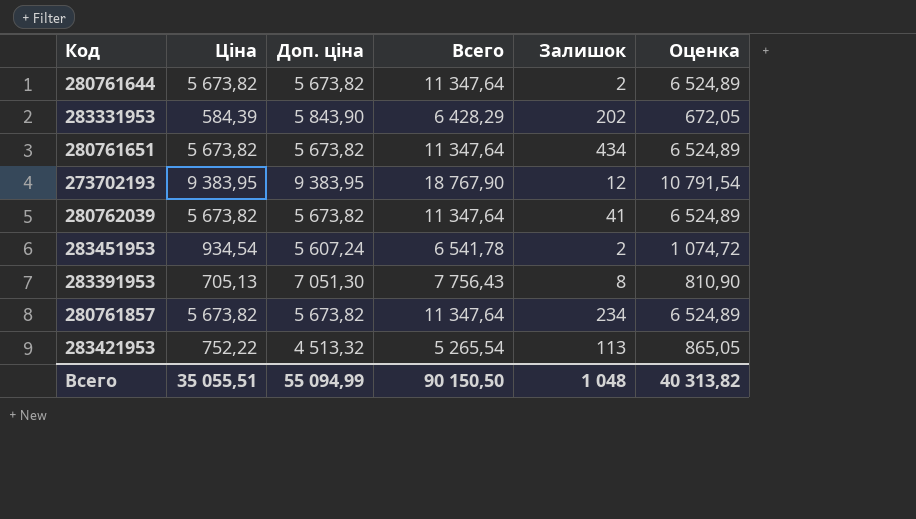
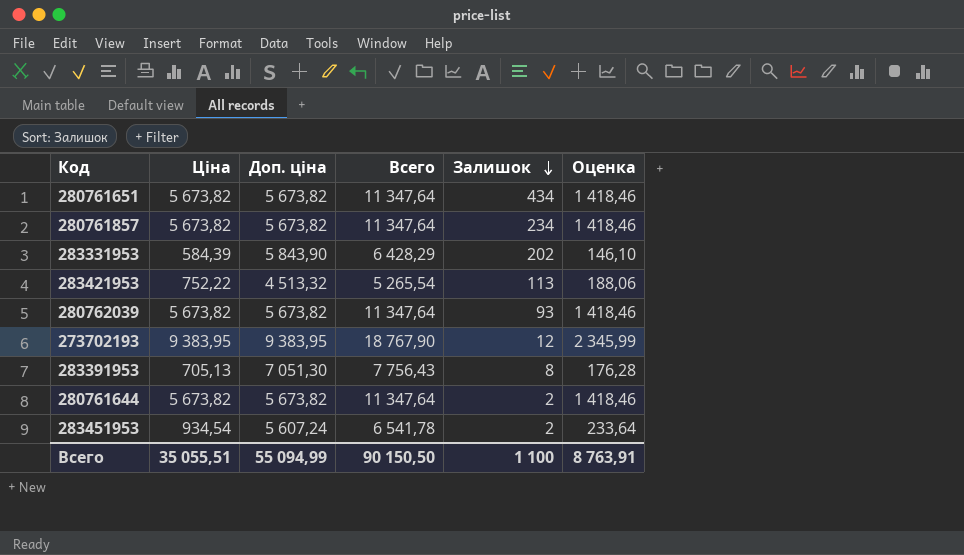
row order: none -> Залишок descending
column Оценка | formula: [Ціна] * 1,15 -> [Ціна] * 0,25
280762039 | Залишок: 41 -> 93
Всего | Залишок: 1 048 -> 1 100
Всего | Оценка: 40 313,82 -> 8 763,91

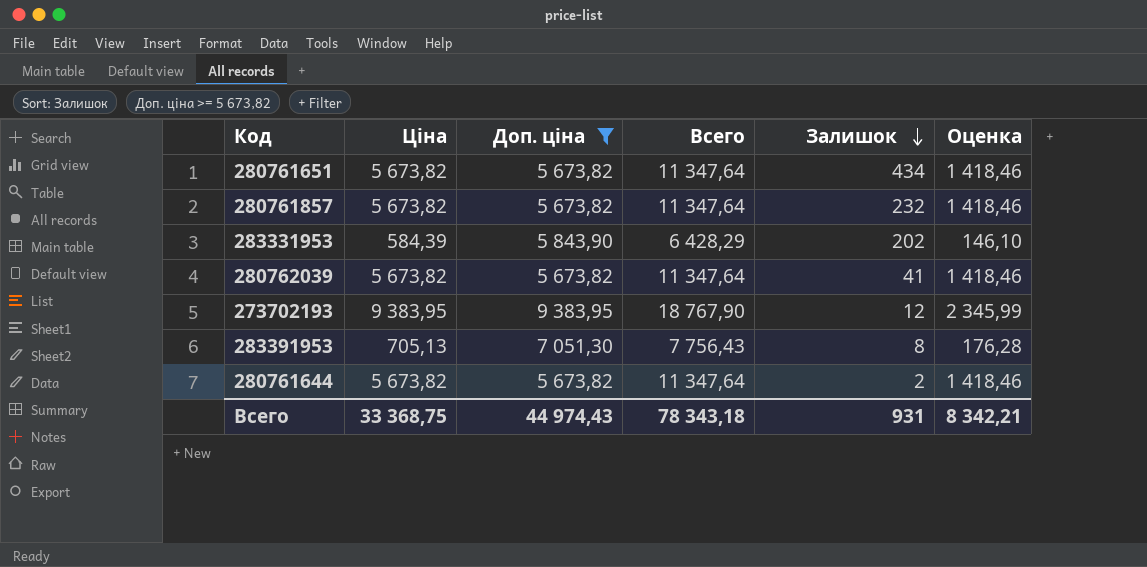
filter: none -> Доп. ціна >= 5 673,82
280761857 | Залишок: 234 -> 232
280762039 | Залишок: 93 -> 41
Всего | Ціна: 35 055,51 -> 33 368,75
Всего | Доп. ціна: 55 094,99 -> 44 974,43
Всего | Всего: 90 150,50 -> 78 343,18
Всего | Залишок: 1 100 -> 931
Всего | Оценка: 8 763,91 -> 8 342,21

